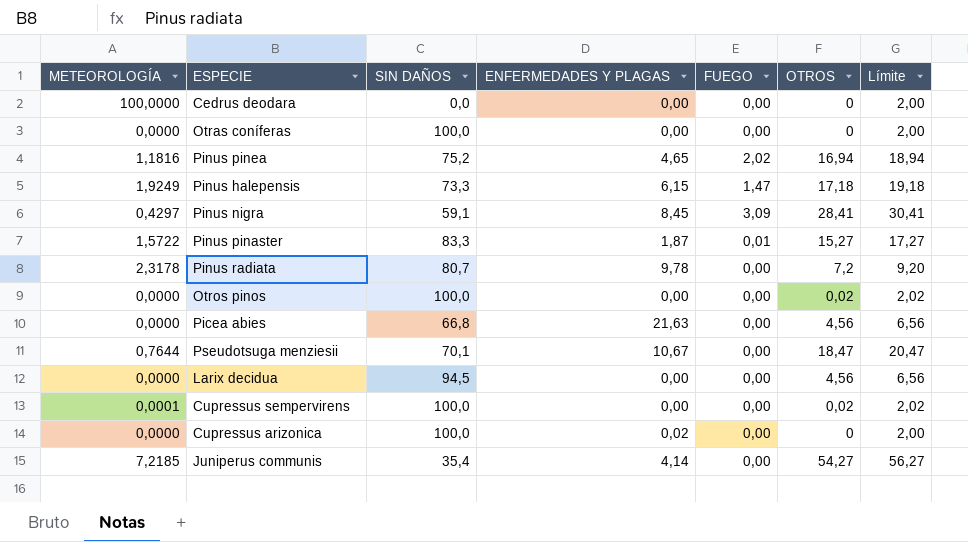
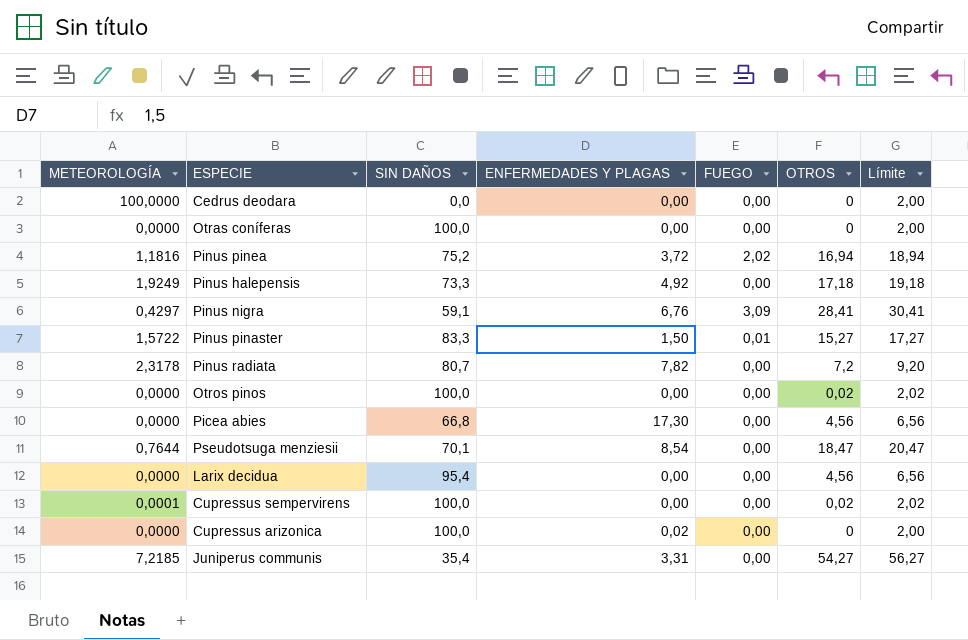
Pinus pinea | ENFERMEDADES Y PLAGAS: 4,65 -> 3,72
Pinus halepensis | ENFERMEDADES Y PLAGAS: 6,15 -> 4,92
Pinus halepensis | FUEGO: 1,47 -> 0,00
Pinus nigra | ENFERMEDADES Y PLAGAS: 8,45 -> 6,76
Pinus pinaster | ENFERMEDADES Y PLAGAS: 1,87 -> 1,50
Pinus radiata | ENFERMEDADES Y PLAGAS: 9,78 -> 7,82
Picea abies | ENFERMEDADES Y PLAGAS: 21,63 -> 17,30
Pseudotsuga menziesii | ENFERMEDADES Y PLAGAS: 10,67 -> 8,54
Larix decidua | SIN DAÑOS: 94,5 -> 95,4
Juniperus communis | ENFERMEDADES Y PLAGAS: 4,14 -> 3,31

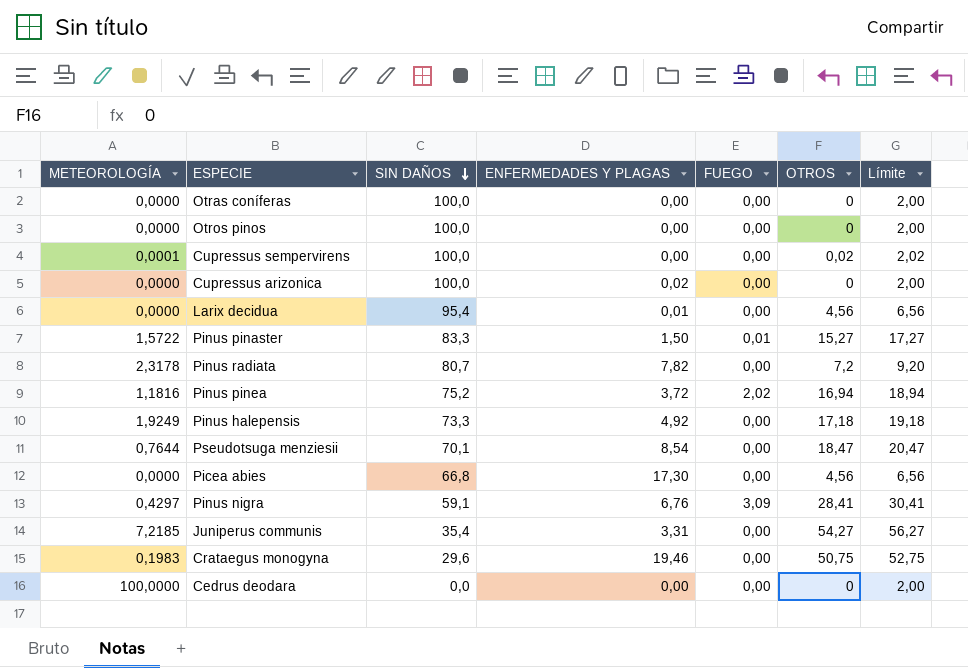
row order: none -> SIN DAÑOS descending
Otros pinos | OTROS: 0,02 -> 0
Otros pinos | Límite: 2,02 -> 2,00
Larix decidua | ENFERMEDADES Y PLAGAS: 0,00 -> 0,01
row Crataegus monogyna: none -> 0,1983 | 29,6 | 19,46 | 0,00 | 50,75 | 52,75

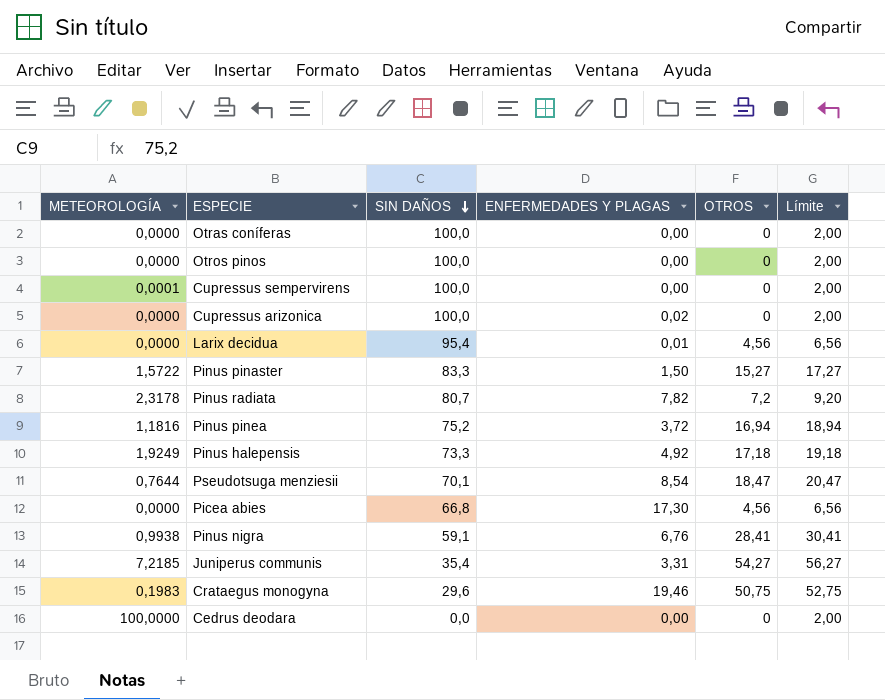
column FUEGO | position: 5 -> none
Cupressus sempervirens | OTROS: 0,02 -> 0
Cupressus sempervirens | Límite: 2,02 -> 2,00
Pinus nigra | METEOROLOGÍA: 0,4297 -> 0,9938

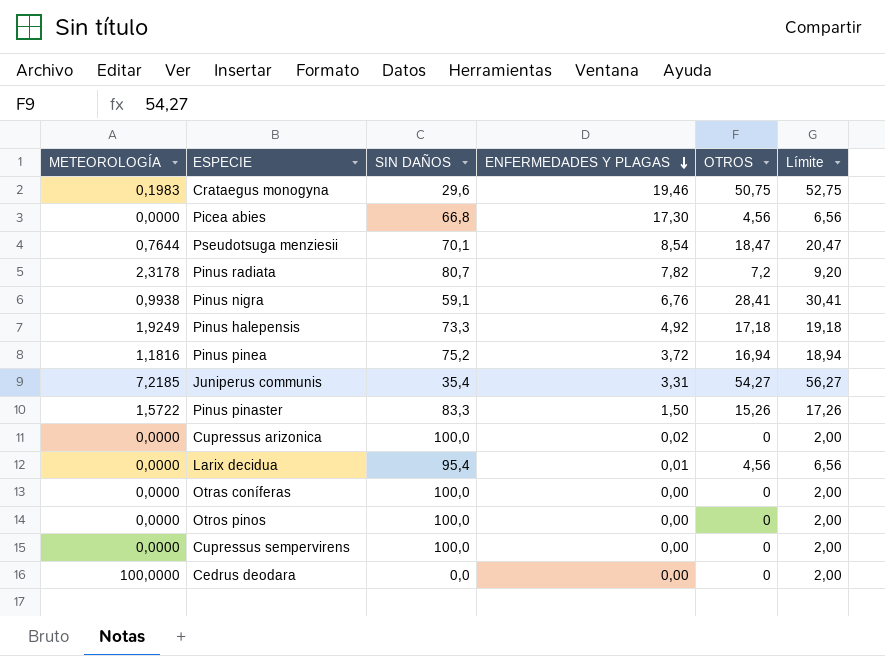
row order: SIN DAÑOS descending -> ENFERMEDADES Y PLAGAS descending
Pinus pinaster | OTROS: 15,27 -> 15,26
Pinus pinaster | Límite: 17,27 -> 17,26
Cupressus sempervirens | METEOROLOGÍA: 0,0001 -> 0,0000

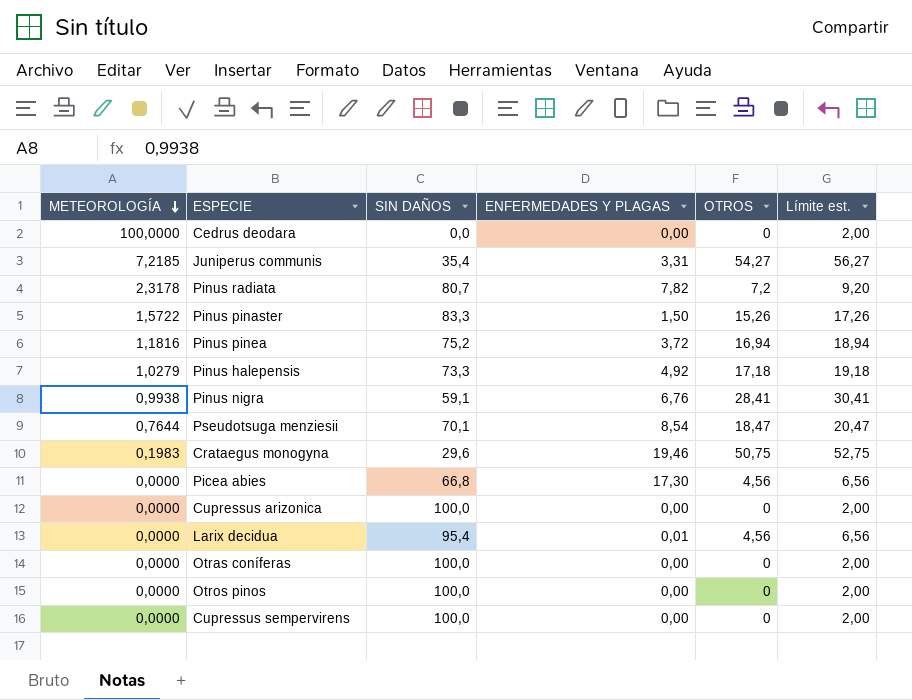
row order: ENFERMEDADES Y PLAGAS descending -> METEOROLOGÍA descending
column name: Límite -> Límite est.
Pinus halepensis | METEOROLOGÍA: 1,9249 -> 1,0279
Cupressus arizonica | ENFERMEDADES Y PLAGAS: 0,02 -> 0,00

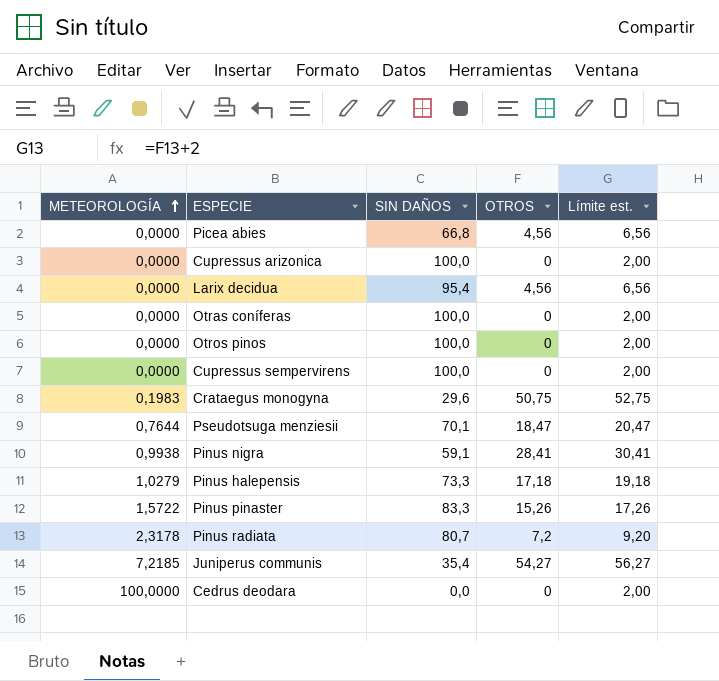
row order: METEOROLOGÍA descending -> METEOROLOGÍA ascending
column ENFERMEDADES Y PLAGAS | position: 4 -> none
row Pinus pinea: 1,1816 | 75,2 | 3,72 | 16,94 | 18,94 -> none

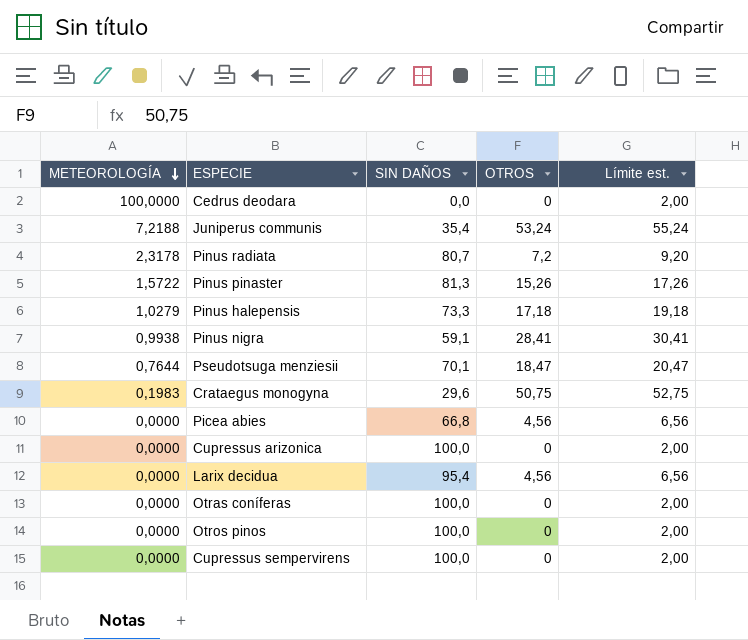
row order: METEOROLOGÍA ascending -> METEOROLOGÍA descending
Juniperus communis | METEOROLOGÍA: 7,2185 -> 7,2188
Juniperus communis | OTROS: 54,27 -> 53,24
Juniperus communis | Límite est.: 56,27 -> 55,24
Pinus pinaster | SIN DAÑOS: 83,3 -> 81,3

